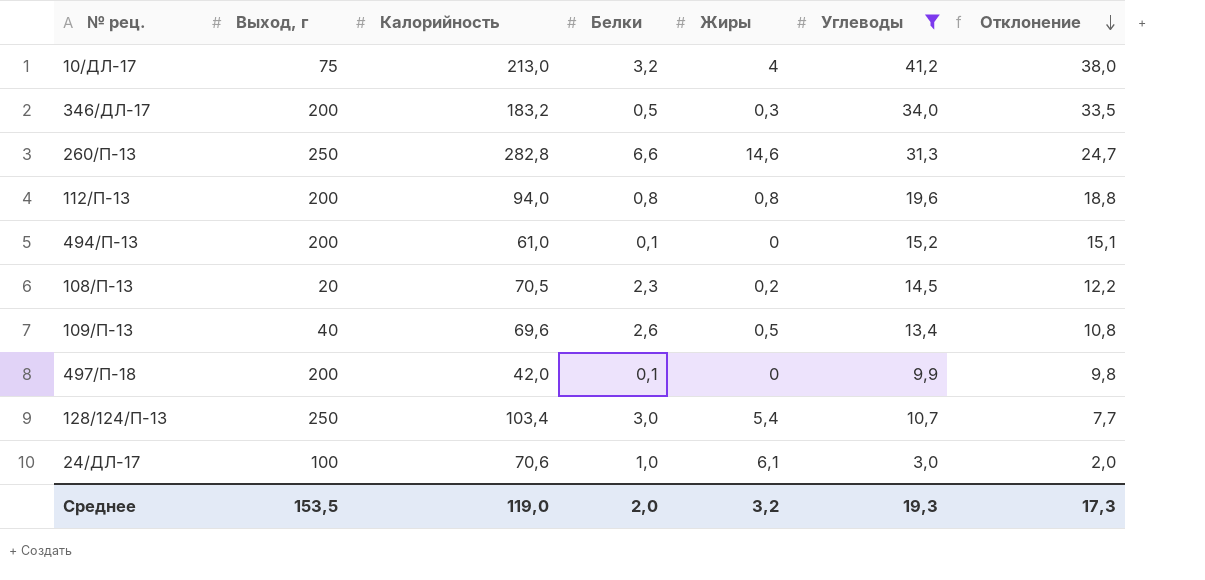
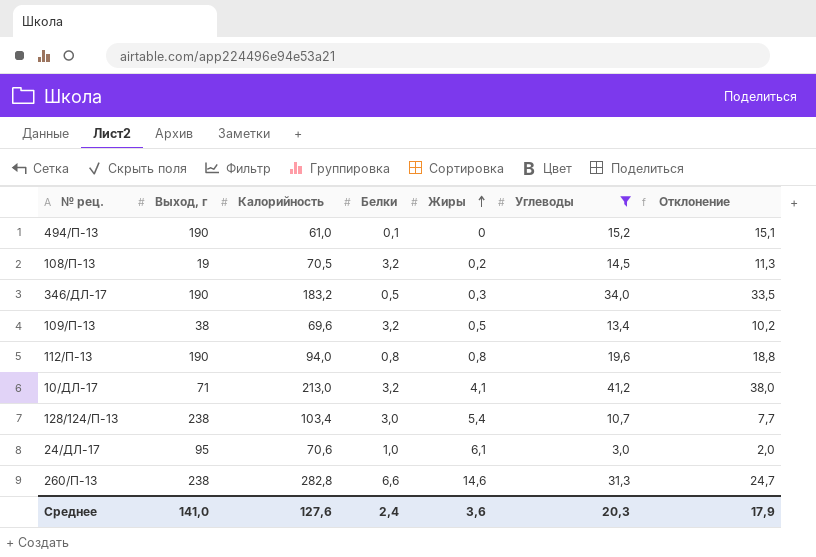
row order: Отклонение descending -> Жиры ascending
row 497/П-18: 200 | 42,0 | 0,1 | 0 | 9,9 | 9,8 -> none
494/П-13 | Выход, г: 200 -> 190
108/П-13 | Выход, г: 20 -> 19
108/П-13 | Белки: 2,3 -> 3,2
108/П-13 | Отклонение: 12,2 -> 11,3
346/ДЛ-17 | Выход, г: 200 -> 190
109/П-13 | Выход, г: 40 -> 38
109/П-13 | Белки: 2,6 -> 3,2
109/П-13 | Отклонение: 10,8 -> 10,2
112/П-13 | Выход, г: 200 -> 190
10/ДЛ-17 | Выход, г: 75 -> 71
10/ДЛ-17 | Жиры: 4 -> 4,1
128/124/П-13 | Выход, г: 250 -> 238
24/ДЛ-17 | Выход, г: 100 -> 95
260/П-13 | Выход, г: 250 -> 238
Среднее | Выход, г: 153,5 -> 141,0
Среднее | Калорийность: 119,0 -> 127,6
Среднее | Белки: 2,0 -> 2,4
Среднее | Жиры: 3,2 -> 3,6
Среднее | Углеводы: 19,3 -> 20,3
Среднее | Отклонение: 17,3 -> 17,9

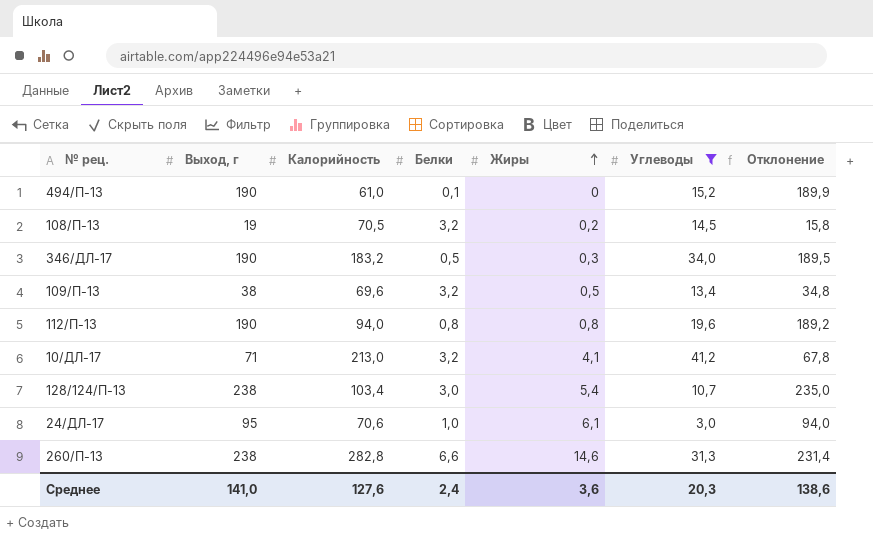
column Отклонение | formula: [Углеводы] - [Белки] -> [Выход, г] - [Белки]
Среднее | Отклонение: 17,9 -> 138,6

